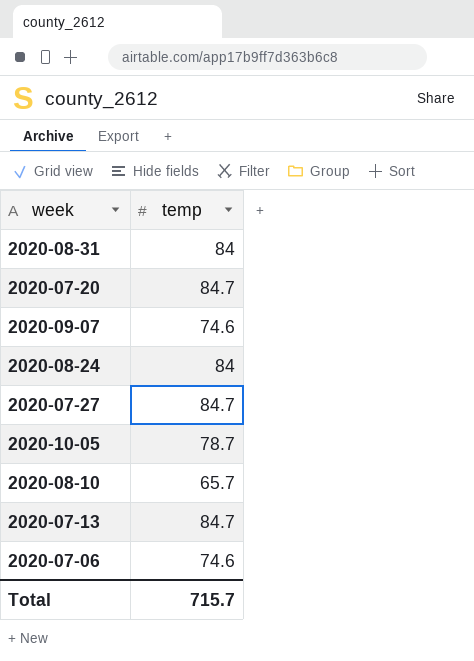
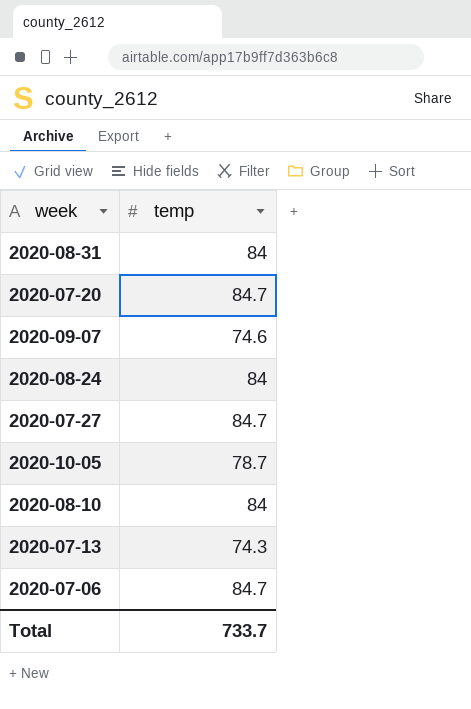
2020-08-10 | temp: 65.7 -> 84
2020-07-13 | temp: 84.7 -> 74.3
2020-07-06 | temp: 74.6 -> 84.7
Total | temp: 715.7 -> 733.7

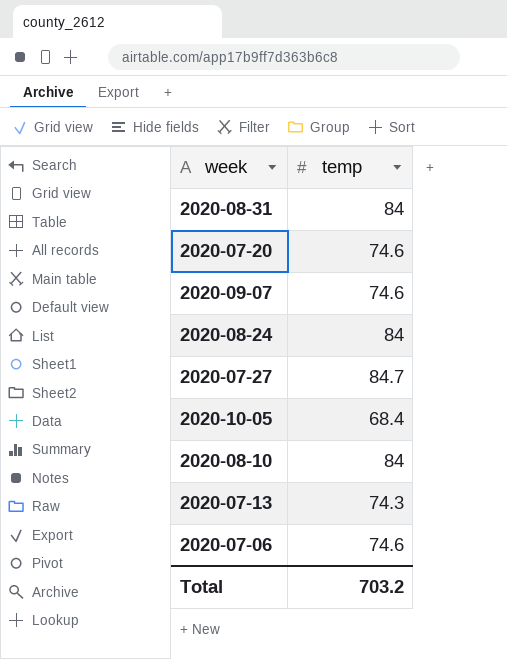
2020-07-20 | temp: 84.7 -> 74.6
2020-10-05 | temp: 78.7 -> 68.4
2020-07-06 | temp: 84.7 -> 74.6
Total | temp: 733.7 -> 703.2

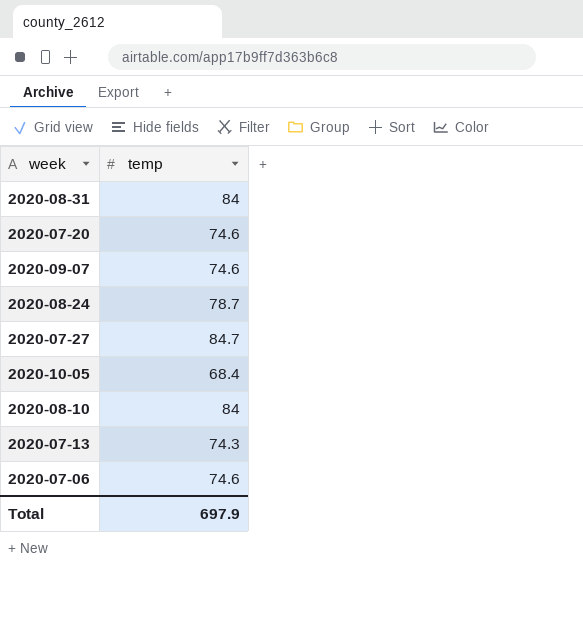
2020-08-24 | temp: 84 -> 78.7
Total | temp: 703.2 -> 697.9

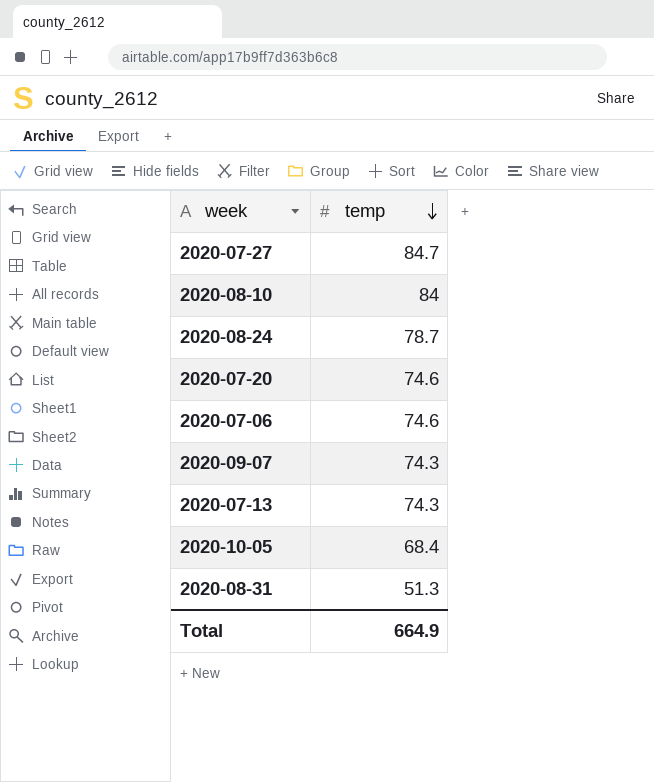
row order: none -> temp descending
2020-09-07 | temp: 74.6 -> 74.3
2020-08-31 | temp: 84 -> 51.3
Total | temp: 697.9 -> 664.9

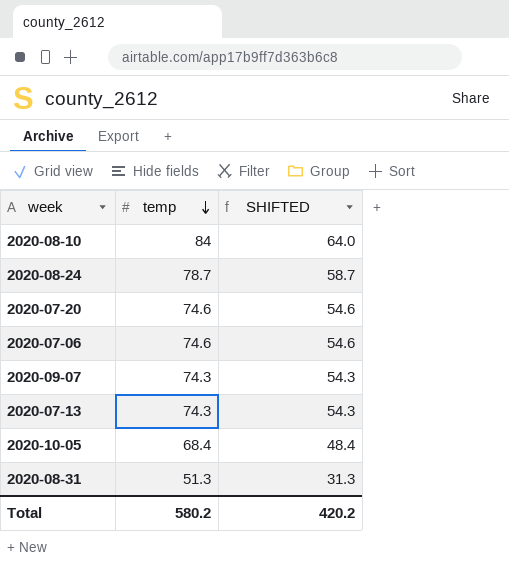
column SHIFTED | formula: none -> [temp] - 20
row 2020-07-27: 84.7 -> none
Total | temp: 664.9 -> 580.2

